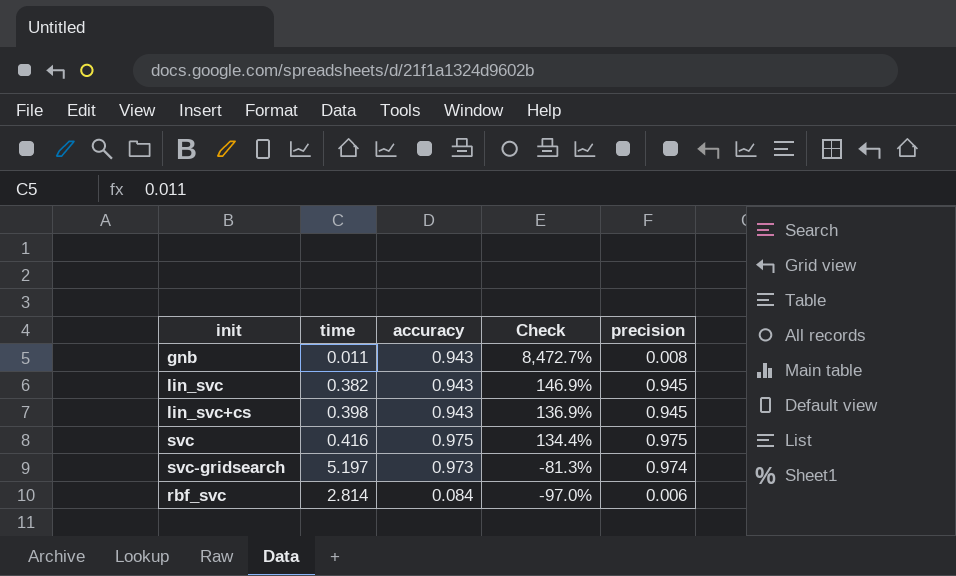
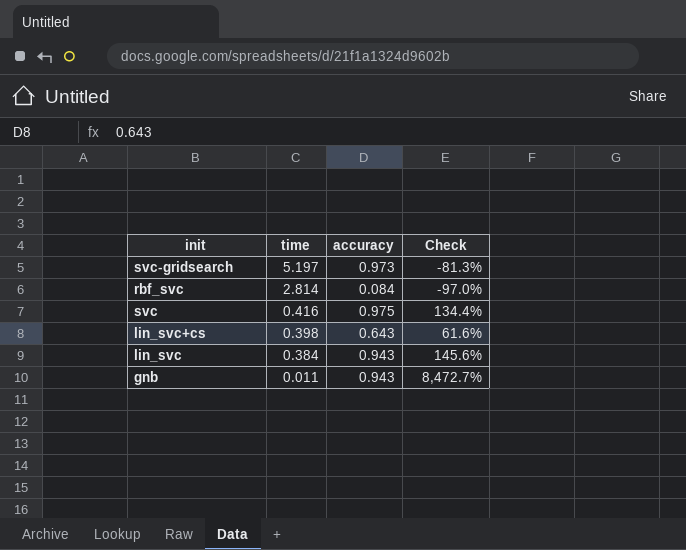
row order: Check descending -> time descending
column precision | position: 5 -> none
lin_svc+cs | accuracy: 0.943 -> 0.643
lin_svc+cs | Check: 136.9% -> 61.6%
lin_svc | time: 0.382 -> 0.384
lin_svc | Check: 146.9% -> 145.6%

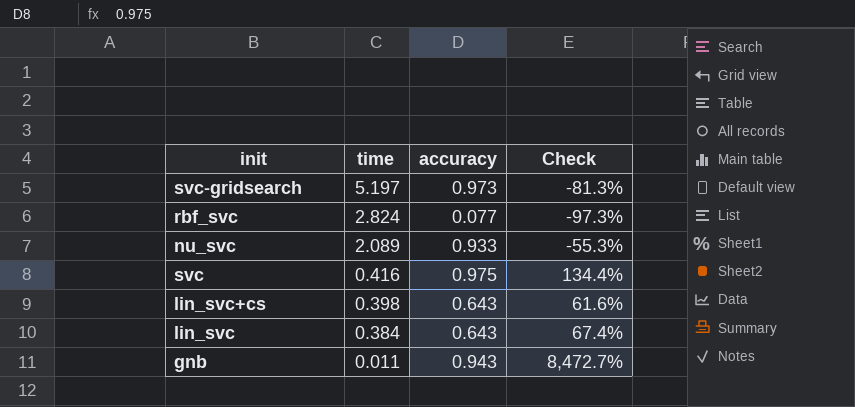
rbf_svc | time: 2.814 -> 2.824
rbf_svc | accuracy: 0.084 -> 0.077
rbf_svc | Check: -97.0% -> -97.3%
row nu_svc: none -> 2.089 | 0.933 | -55.3%
lin_svc | accuracy: 0.943 -> 0.643
lin_svc | Check: 145.6% -> 67.4%

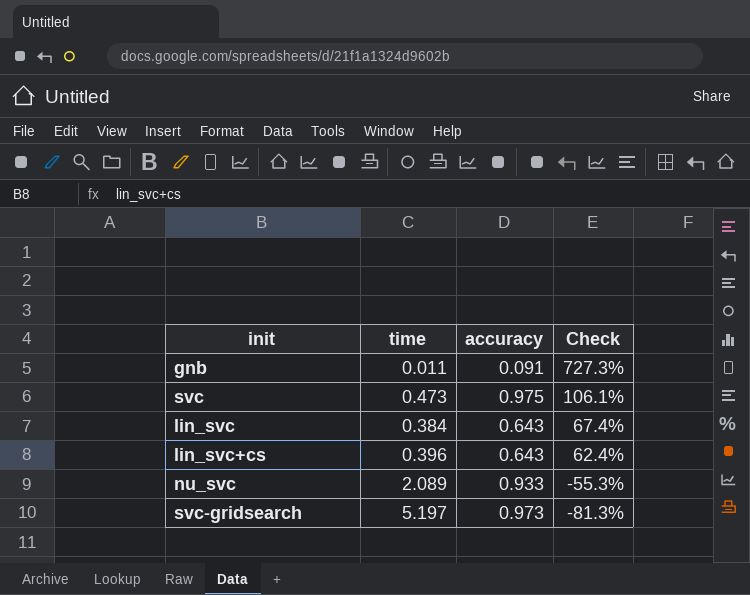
row order: time descending -> Check descending
row rbf_svc: 2.824 | 0.077 | -97.3% -> none
gnb | accuracy: 0.943 -> 0.091
gnb | Check: 8,472.7% -> 727.3%
svc | time: 0.416 -> 0.473
svc | Check: 134.4% -> 106.1%
lin_svc+cs | time: 0.398 -> 0.396
lin_svc+cs | Check: 61.6% -> 62.4%

